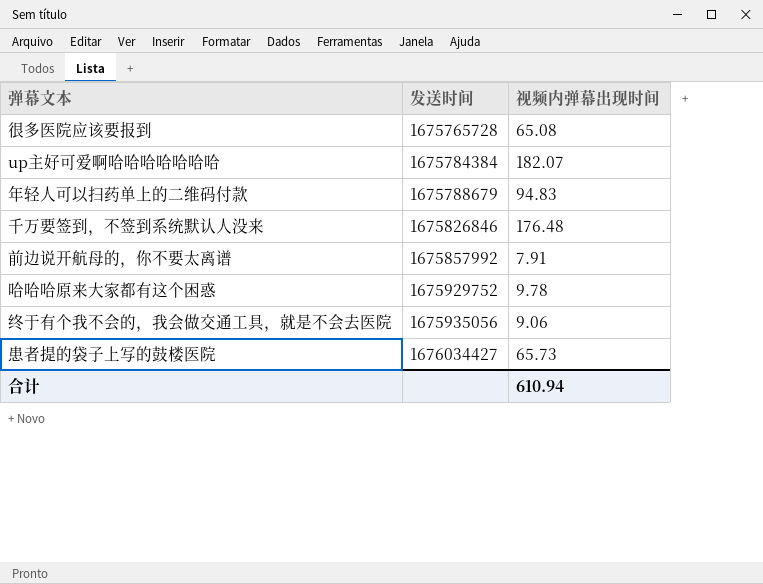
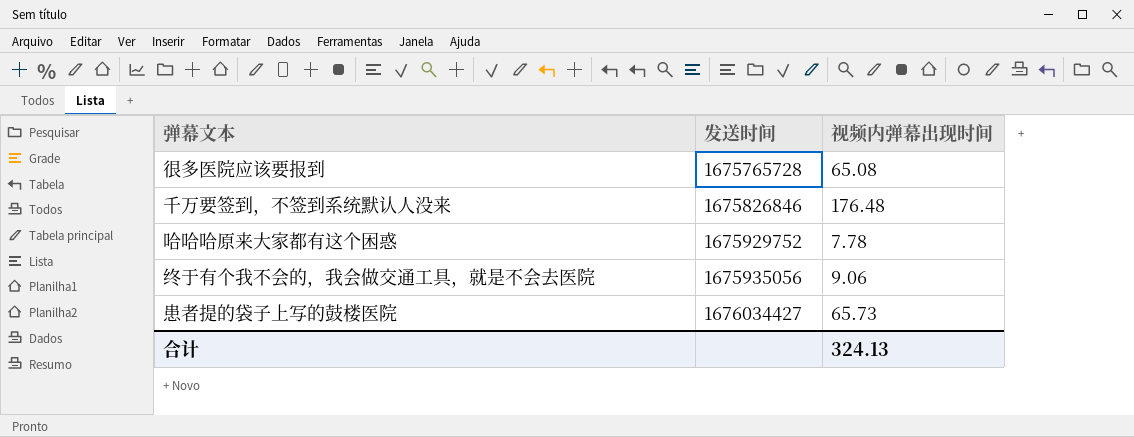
row up主好可爱啊哈哈哈哈哈哈哈: 1675784384 | 182.07 -> none
row 年轻人可以扫药单上的二维码付款: 1675788679 | 94.83 -> none
row 前边说开航母的，你不要太离谱: 1675857992 | 7.91 -> none
哈哈哈原来大家都有这个困惑 | 视频内弹幕出现时间: 9.78 -> 7.78
合计 | 视频内弹幕出现时间: 610.94 -> 324.13

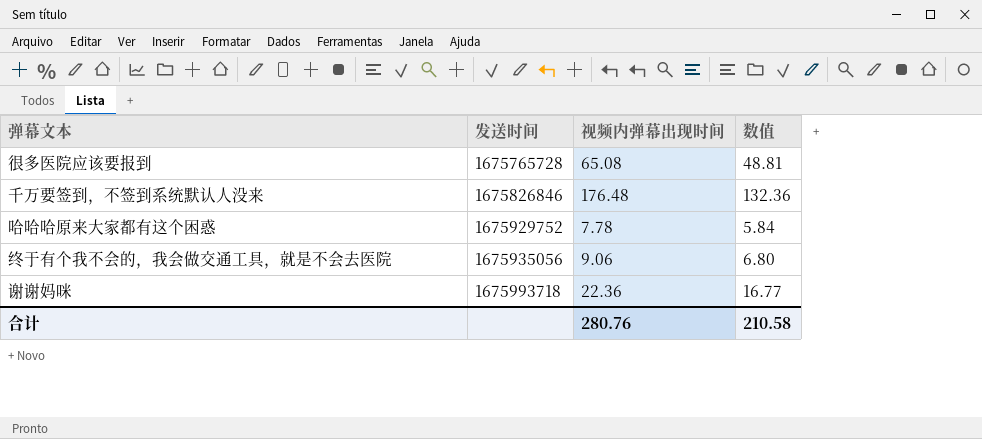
column 数值 | formula: none -> [视频内弹幕出现时间] * 0.75
row 患者提的袋子上写的鼓楼医院: 1676034427 | 65.73 -> none
row 谢谢妈咪: none -> 1675993718 | 22.36 | 16.77
合计 | 视频内弹幕出现时间: 324.13 -> 280.76

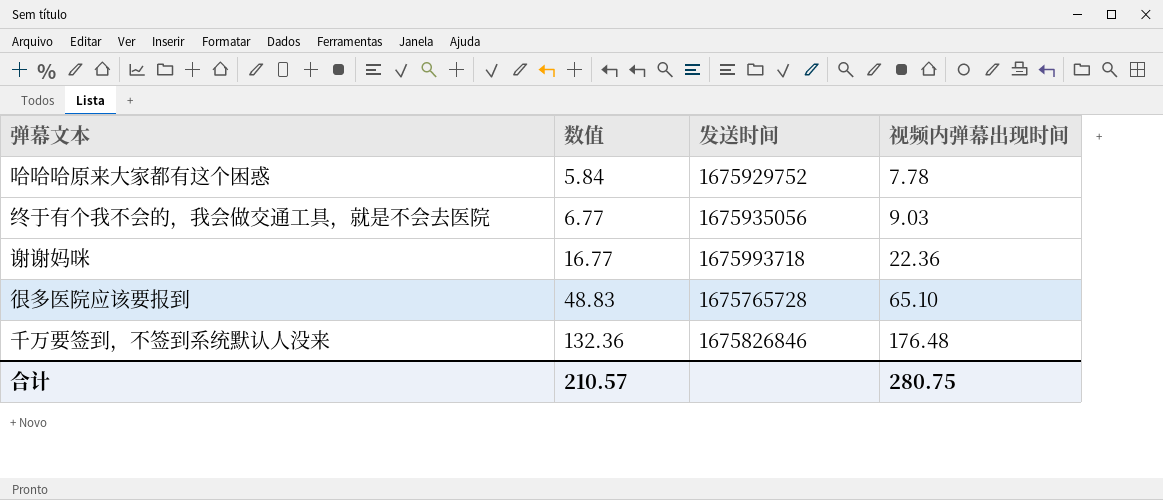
row order: 发送时间 ascending -> 数值 ascending
column 数值 | position: 4 -> 2
终于有个我不会的，我会做交通工具，就是不会去医院 | 数值: 6.80 -> 6.77
终于有个我不会的，我会做交通工具，就是不会去医院 | 视频内弹幕出现时间: 9.06 -> 9.03
很多医院应该要报到 | 数值: 48.81 -> 48.83
很多医院应该要报到 | 视频内弹幕出现时间: 65.08 -> 65.10
合计 | 数值: 210.58 -> 210.57
合计 | 视频内弹幕出现时间: 280.76 -> 280.75

